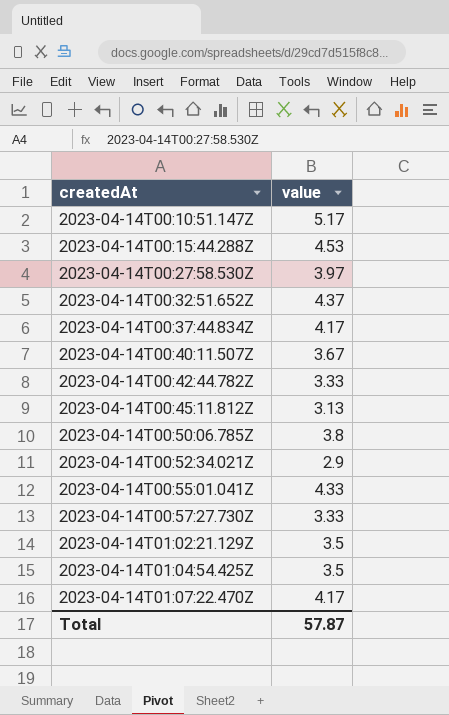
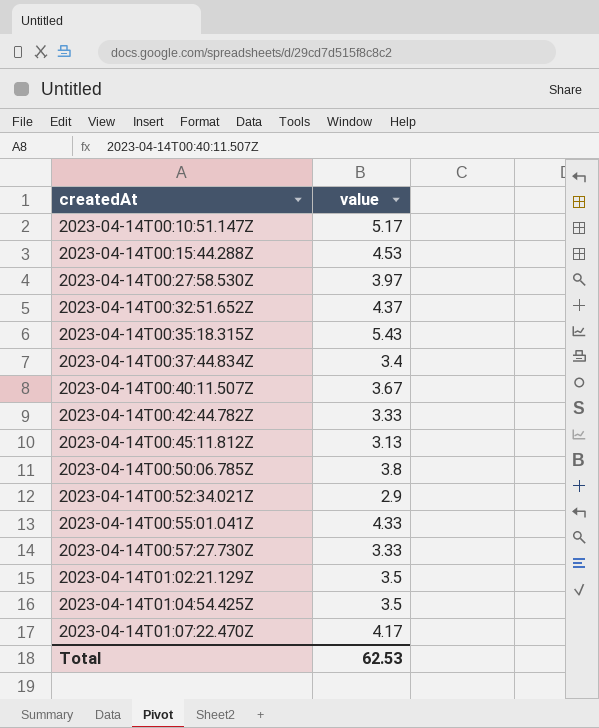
row 2023-04-14T00:35:18.315Z: none -> 5.43
2023-04-14T00:37:44.834Z | value: 4.17 -> 3.4
Total | value: 57.87 -> 62.53

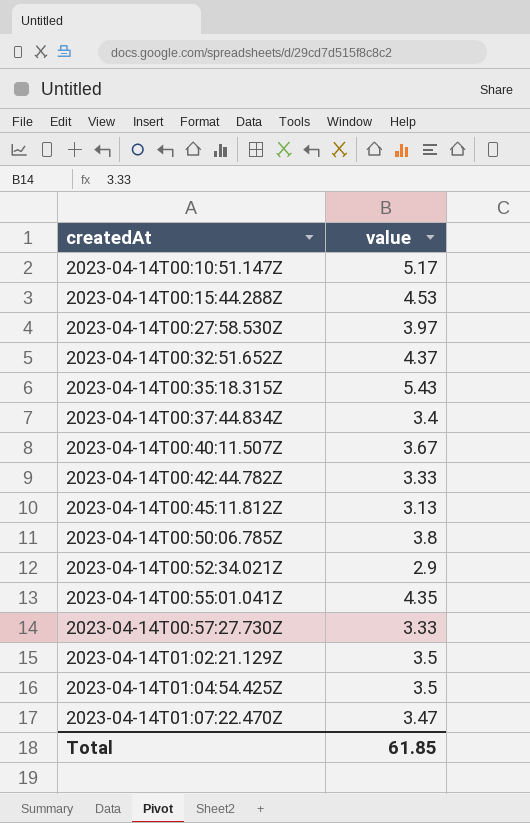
2023-04-14T00:55:01.041Z | value: 4.33 -> 4.35
2023-04-14T01:07:22.470Z | value: 4.17 -> 3.47
Total | value: 62.53 -> 61.85

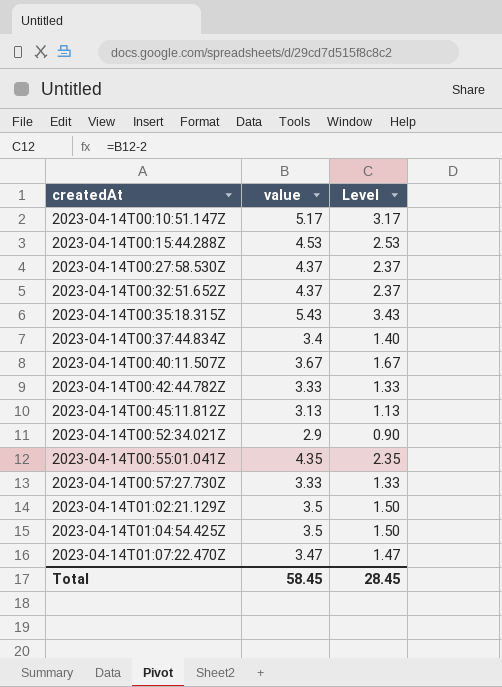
column Level | formula: none -> [value] - 2
row 2023-04-14T00:50:06.785Z: 3.8 -> none
2023-04-14T00:27:58.530Z | value: 3.97 -> 4.37
Total | value: 61.85 -> 58.45

